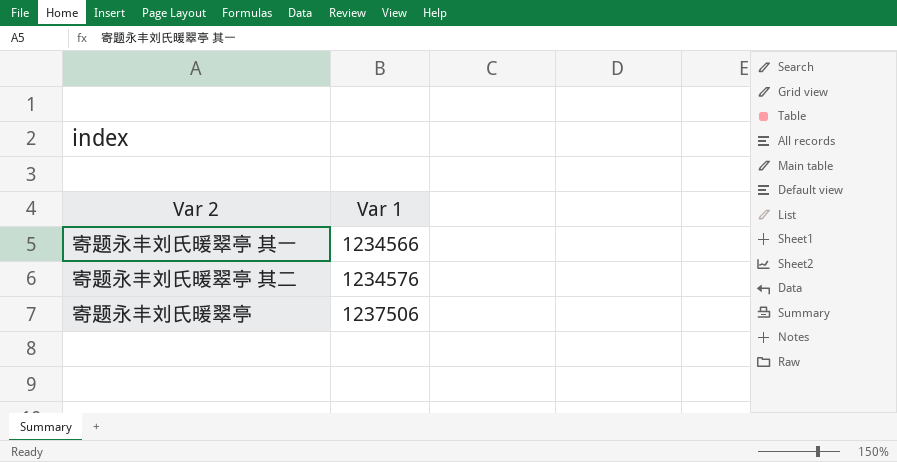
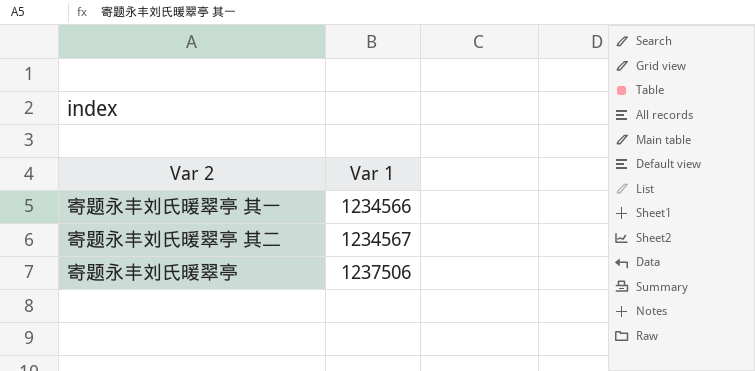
寄题永丰刘氏暖翠亭 其二 | Var 1: 1234576 -> 1234567

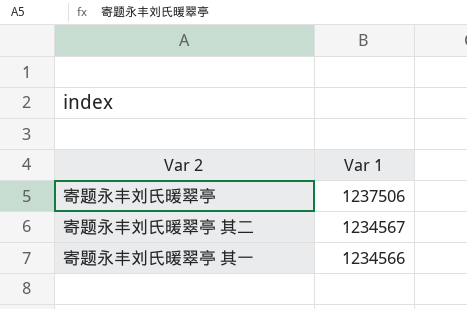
row order: Var 1 ascending -> Var 1 descending

